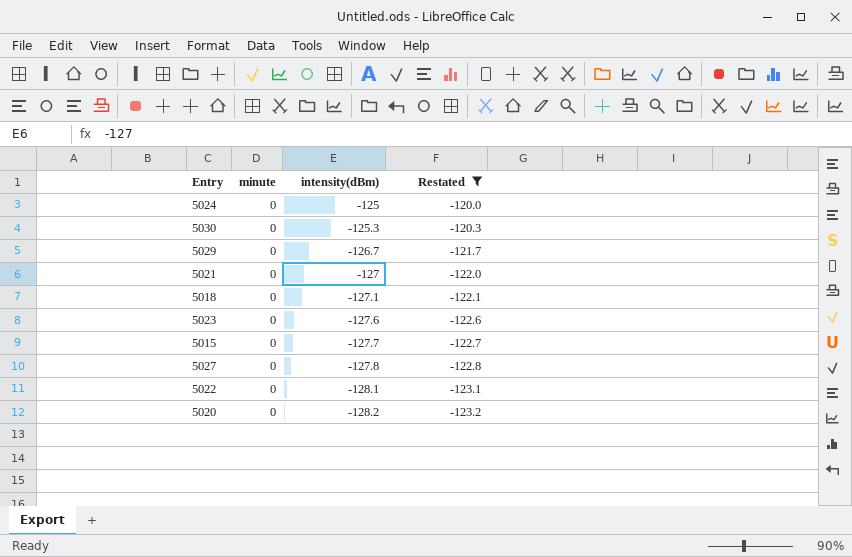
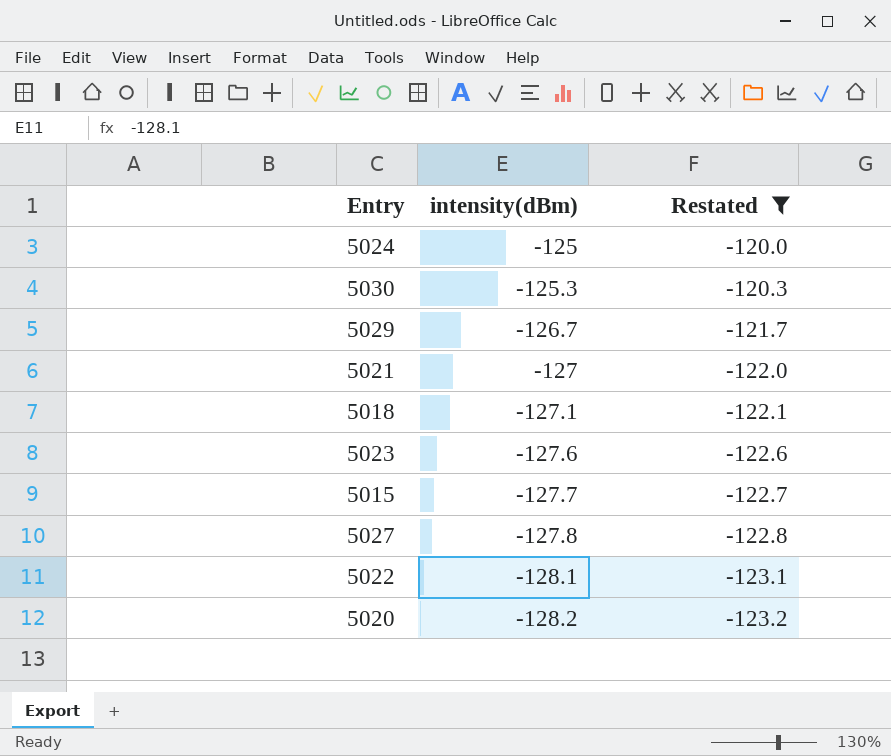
column minute | position: 2 -> none

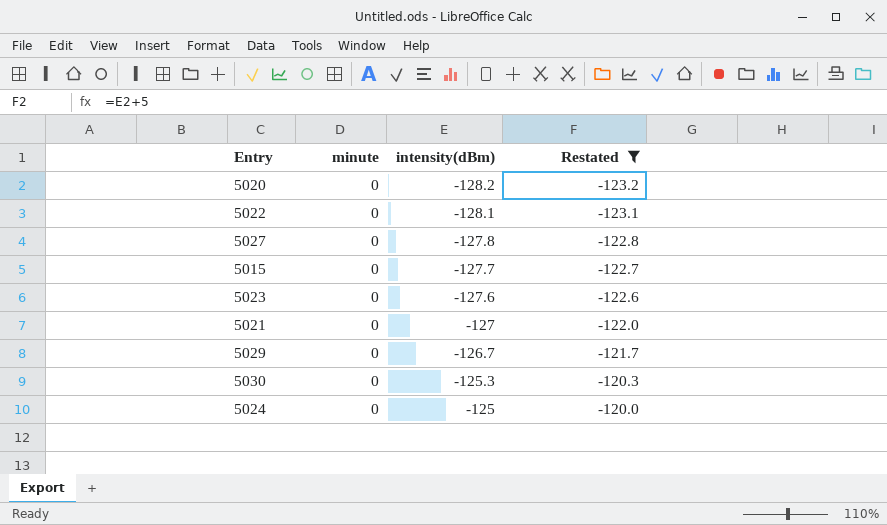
row order: intensity(dBm) descending -> intensity(dBm) ascending
column minute | position: none -> 2
row 5018: -127.1 | -122.1 -> none

